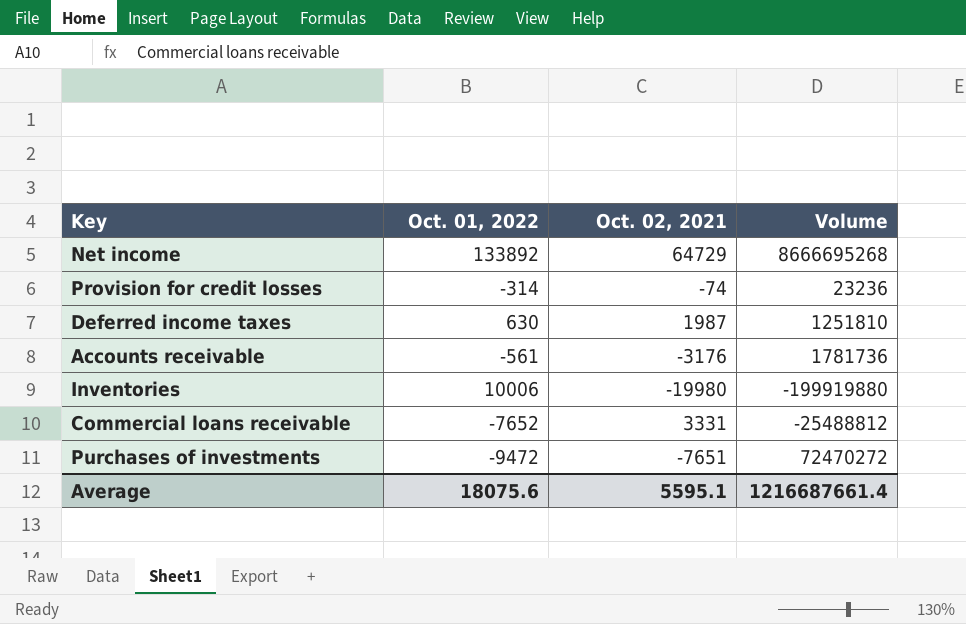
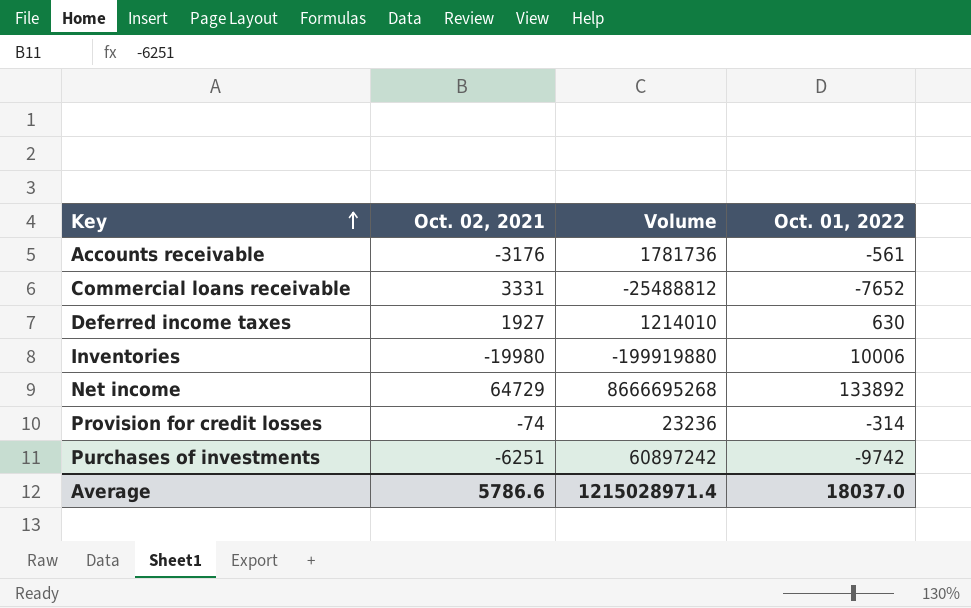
row order: none -> Key ascending
column Oct. 01, 2022 | position: 2 -> 4
Deferred income taxes | Oct. 02, 2021: 1987 -> 1927
Deferred income taxes | Volume: 1251810 -> 1214010
Purchases of investments | Oct. 02, 2021: -7651 -> -6251
Purchases of investments | Volume: 72470272 -> 60897242
Purchases of investments | Oct. 01, 2022: -9472 -> -9742
Average | Oct. 02, 2021: 5595.1 -> 5786.6
Average | Volume: 1216687661.4 -> 1215028971.4
Average | Oct. 01, 2022: 18075.6 -> 18037.0

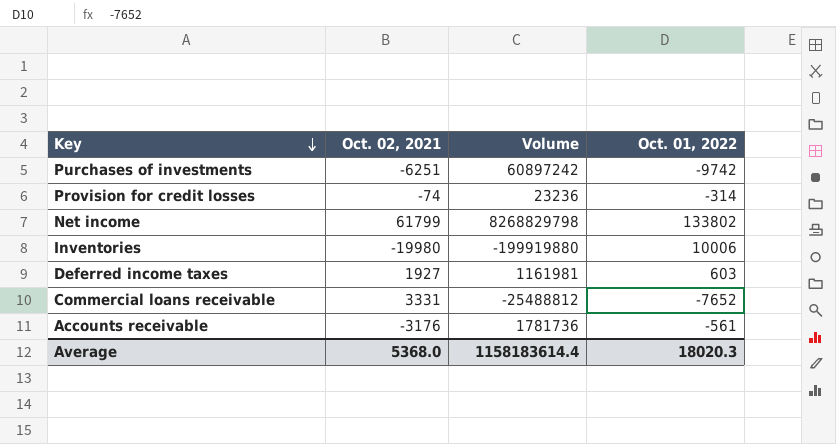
row order: Key ascending -> Key descending
Net income | Oct. 02, 2021: 64729 -> 61799
Net income | Volume: 8666695268 -> 8268829798
Net income | Oct. 01, 2022: 133892 -> 133802
Deferred income taxes | Volume: 1214010 -> 1161981
Deferred income taxes | Oct. 01, 2022: 630 -> 603
Average | Oct. 02, 2021: 5786.6 -> 5368.0
Average | Volume: 1215028971.4 -> 1158183614.4
Average | Oct. 01, 2022: 18037.0 -> 18020.3

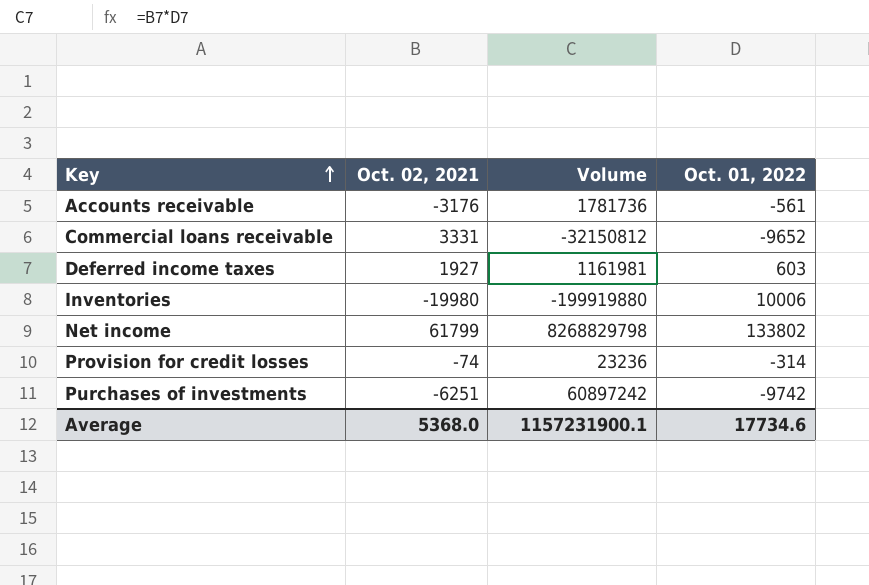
row order: Key descending -> Key ascending
Commercial loans receivable | Volume: -25488812 -> -32150812
Commercial loans receivable | Oct. 01, 2022: -7652 -> -9652
Average | Volume: 1158183614.4 -> 1157231900.1
Average | Oct. 01, 2022: 18020.3 -> 17734.6

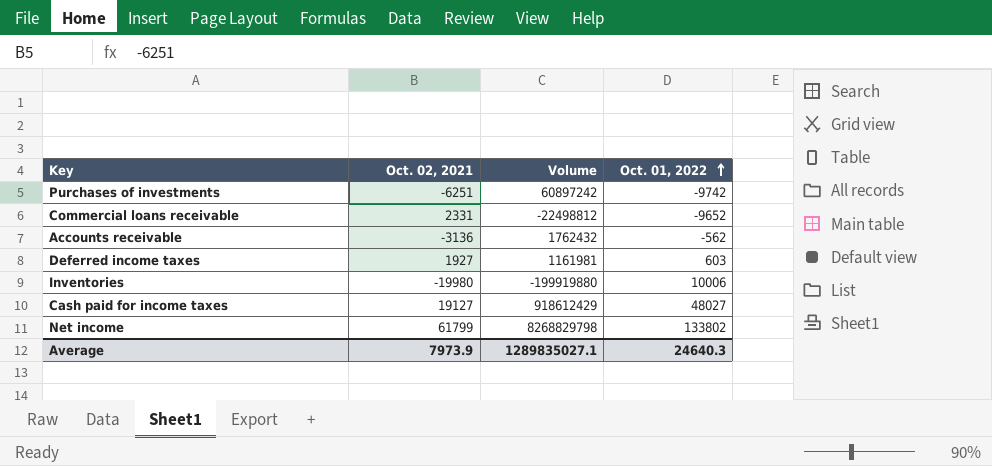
row order: Key ascending -> Oct. 01, 2022 ascending
row Provision for credit losses: -74 | 23236 | -314 -> none
Commercial loans receivable | Oct. 02, 2021: 3331 -> 2331
Commercial loans receivable | Volume: -32150812 -> -22498812
Accounts receivable | Oct. 02, 2021: -3176 -> -3136
Accounts receivable | Volume: 1781736 -> 1762432
Accounts receivable | Oct. 01, 2022: -561 -> -562
row Cash paid for income taxes: none -> 19127 | 918612429 | 48027
Average | Oct. 02, 2021: 5368.0 -> 7973.9
Average | Volume: 1157231900.1 -> 1289835027.1
Average | Oct. 01, 2022: 17734.6 -> 24640.3

